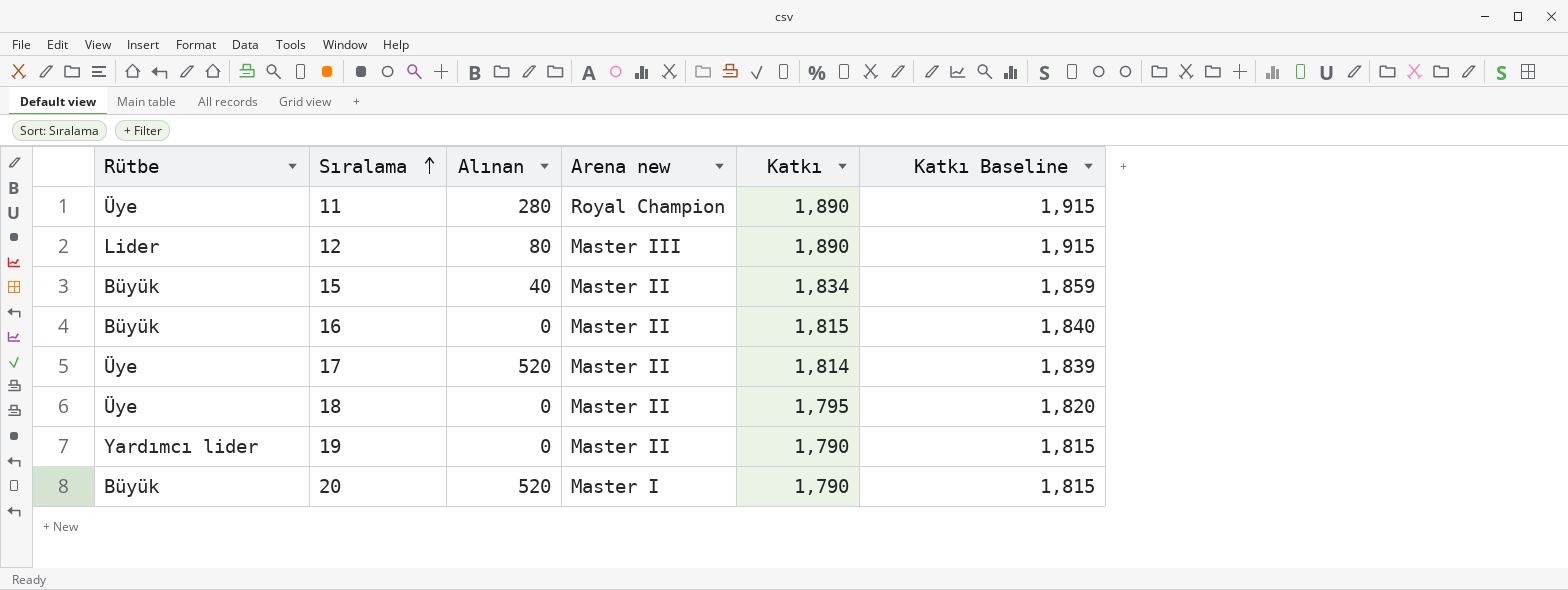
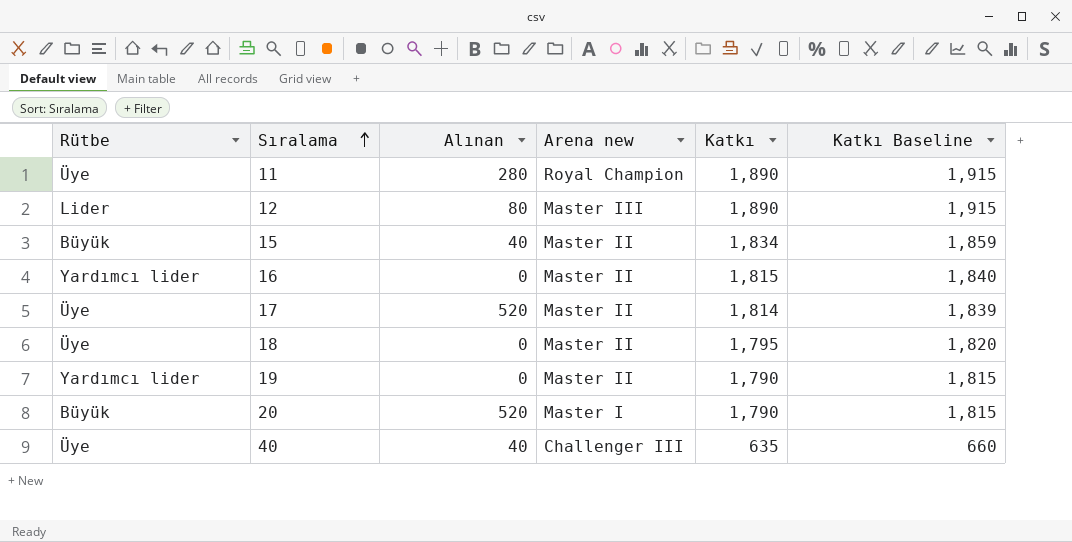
16 | Rütbe: Büyük -> Yardımcı lider
row 40: none -> Üye | 40 | Challenger III | 635 | 660

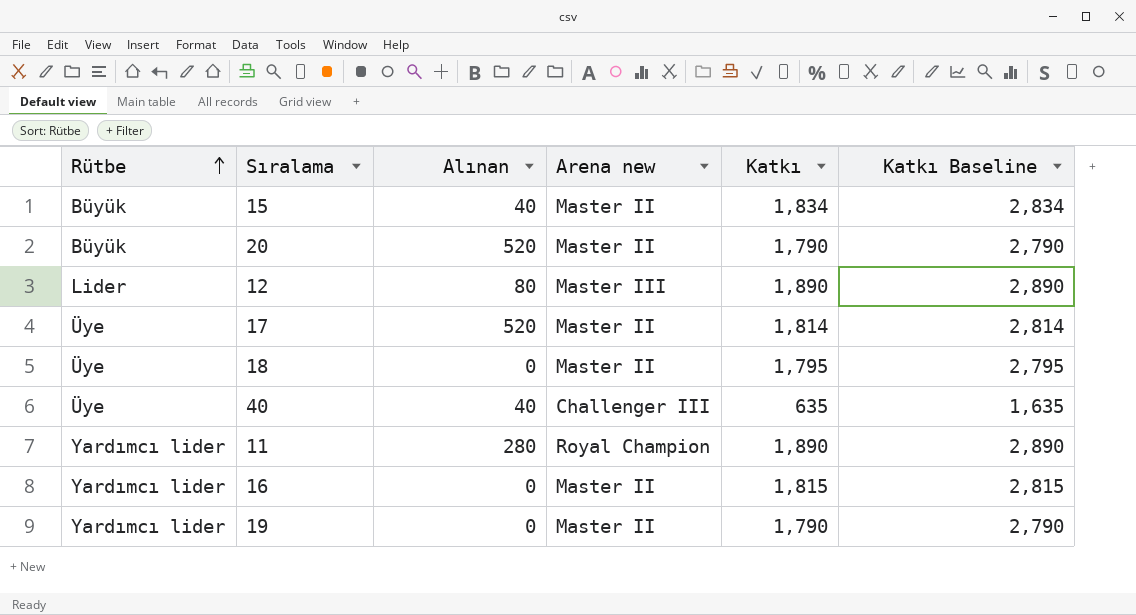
row order: Sıralama ascending -> Rütbe ascending
column Katkı Baseline | formula: [Katkı] + 25 -> [Katkı] + 1000
20 | Arena new: Master I -> Master II
11 | Rütbe: Üye -> Yardımcı lider

